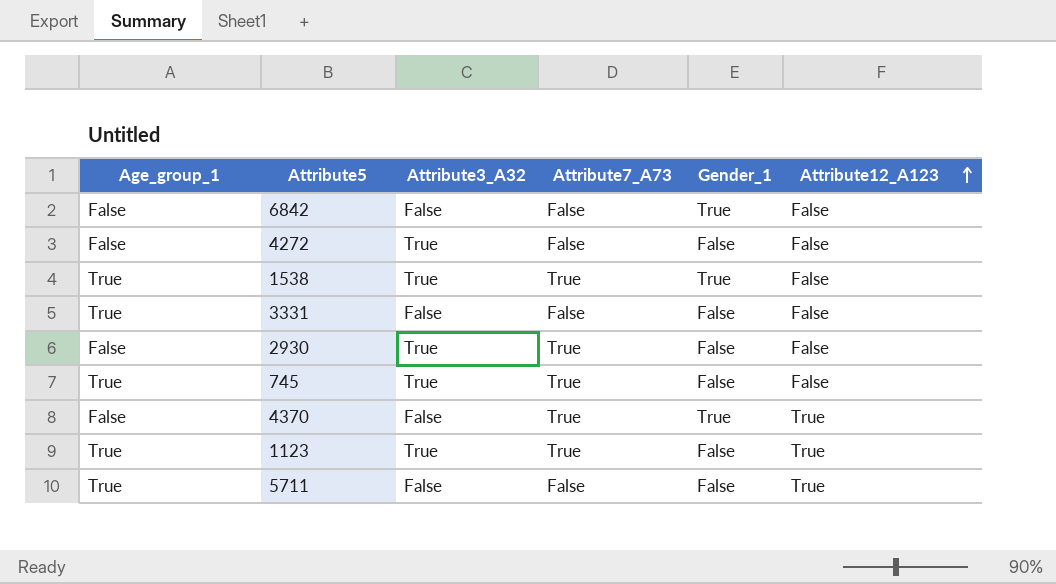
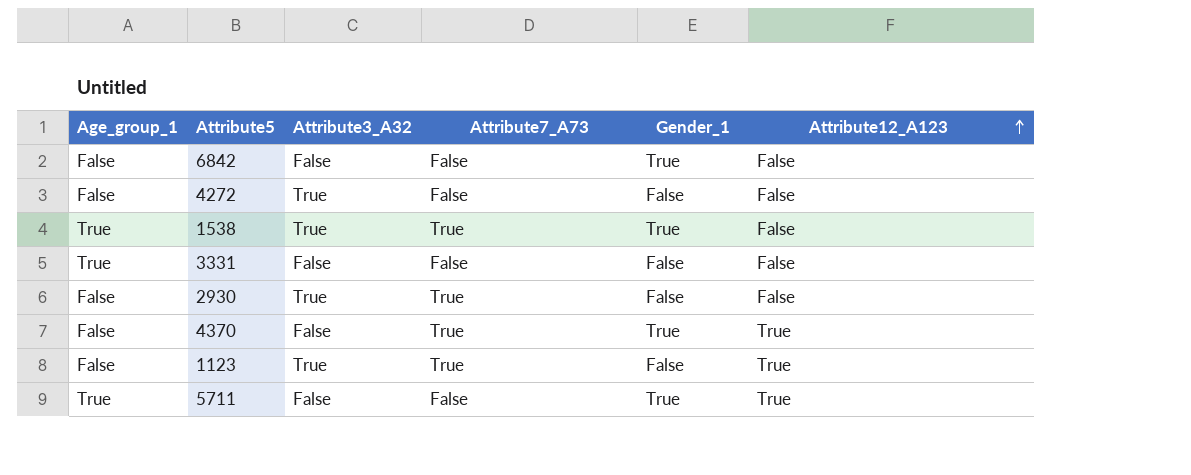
row 745: True | True | True | False | False -> none
1123 | Age_group_1: True -> False
5711 | Gender_1: False -> True

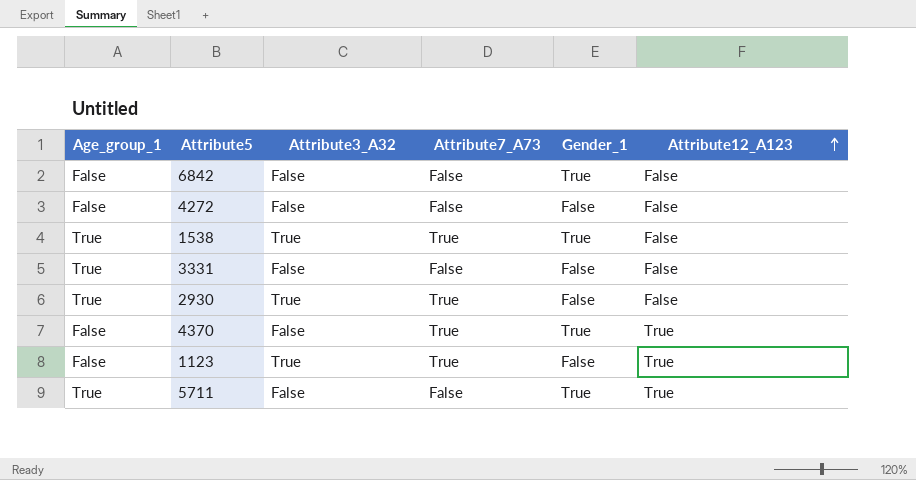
4272 | Attribute3_A32: True -> False
2930 | Age_group_1: False -> True

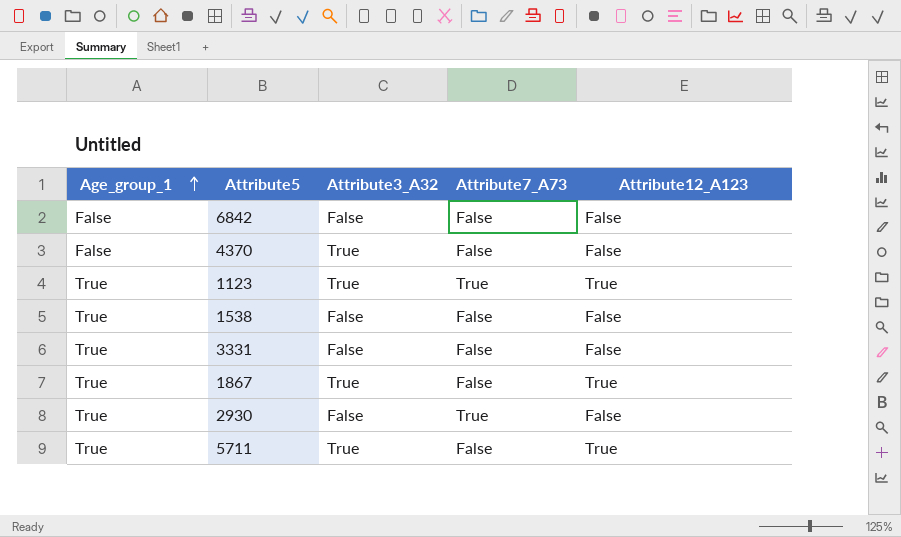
row order: Attribute12_A123 ascending -> Age_group_1 ascending
column Gender_1 | position: 5 -> none
row 4272: False | False | False | False | False -> none
4370 | Attribute3_A32: False -> True
4370 | Attribute7_A73: True -> False
4370 | Attribute12_A123: True -> False
1123 | Age_group_1: False -> True
1538 | Attribute3_A32: True -> False
1538 | Attribute7_A73: True -> False
row 1867: none -> True | True | False | True
2930 | Attribute3_A32: True -> False
5711 | Attribute3_A32: False -> True

